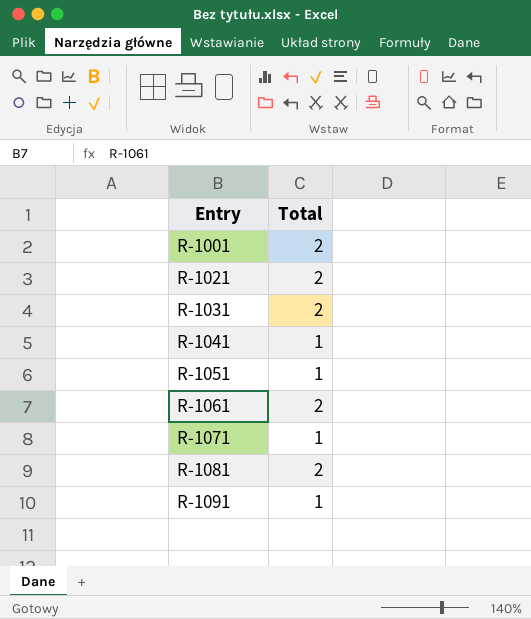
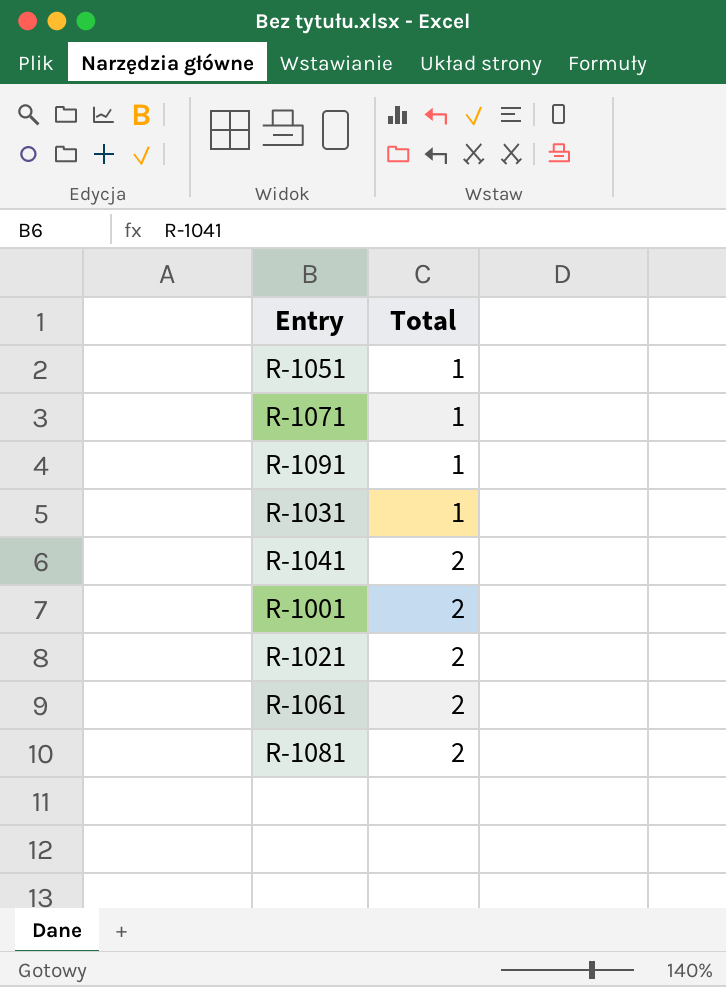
row order: Entry ascending -> Total ascending
R-1031 | Total: 2 -> 1
R-1041 | Total: 1 -> 2

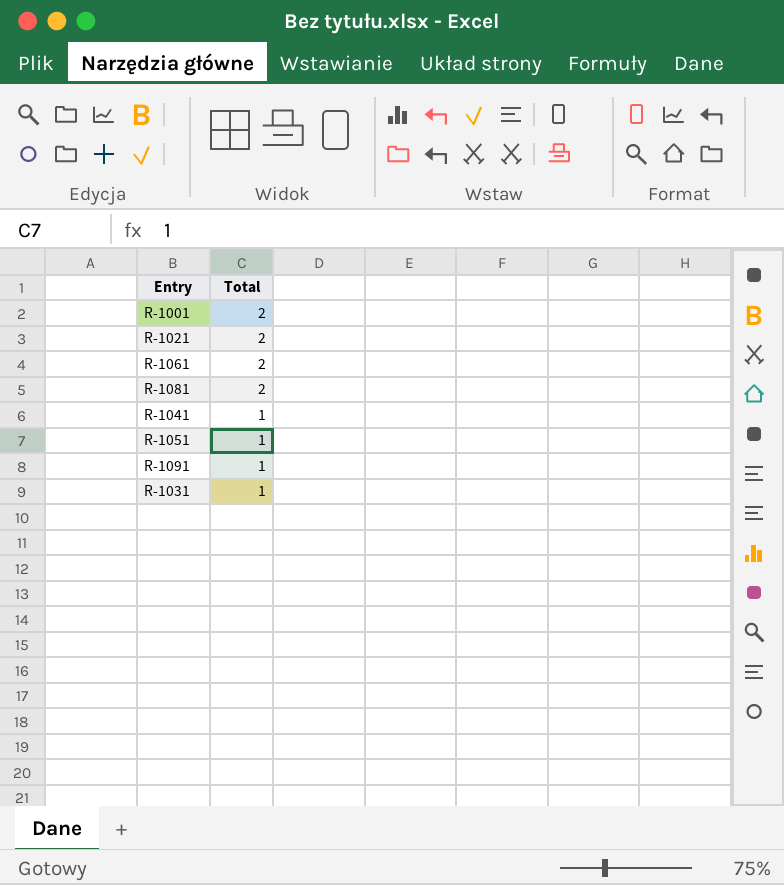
row order: Total ascending -> Total descending
row R-1071: 1 -> none
R-1041 | Total: 2 -> 1

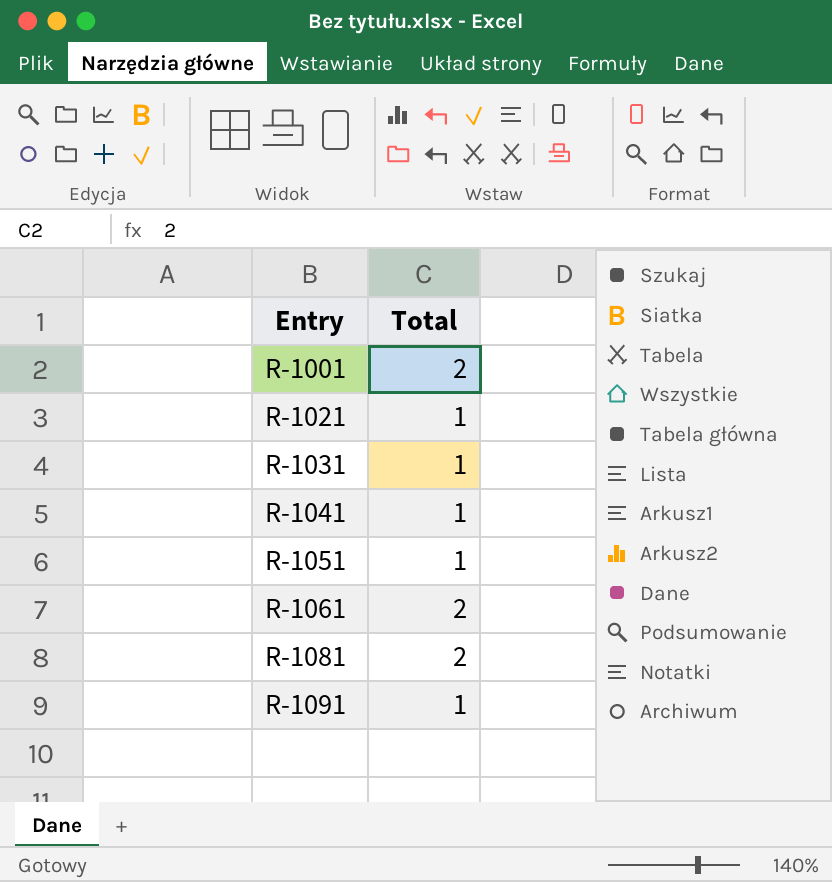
row order: Total descending -> Entry ascending
R-1021 | Total: 2 -> 1

